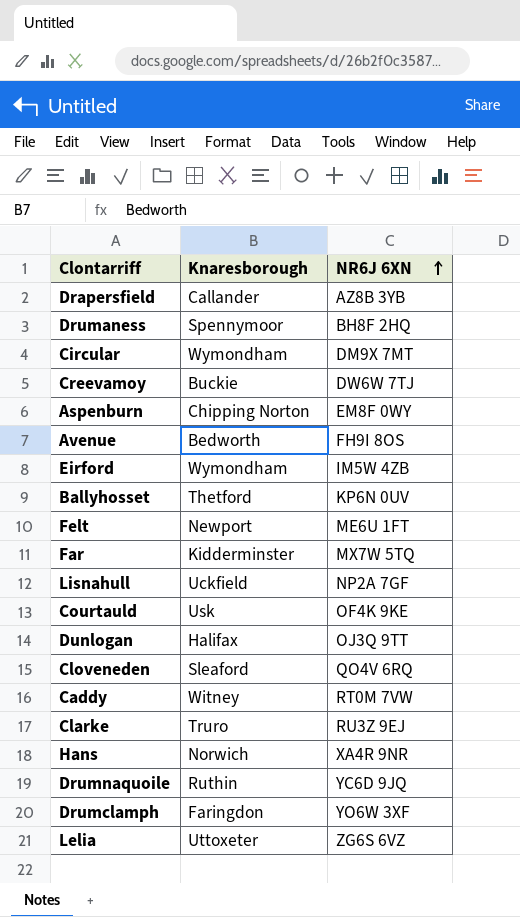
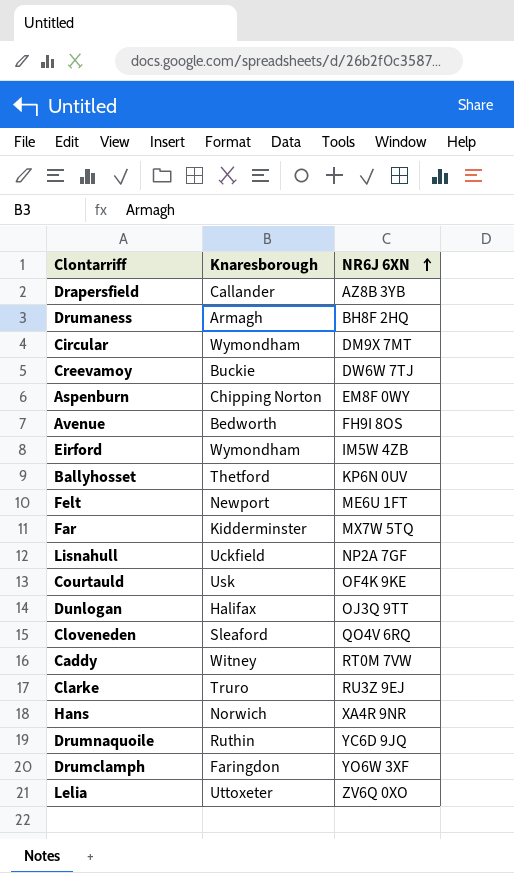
Drumaness | Knaresborough: Spennymoor -> Armagh
Lelia | NR6J 6XN: ZG6S 6VZ -> ZV6Q 0XO

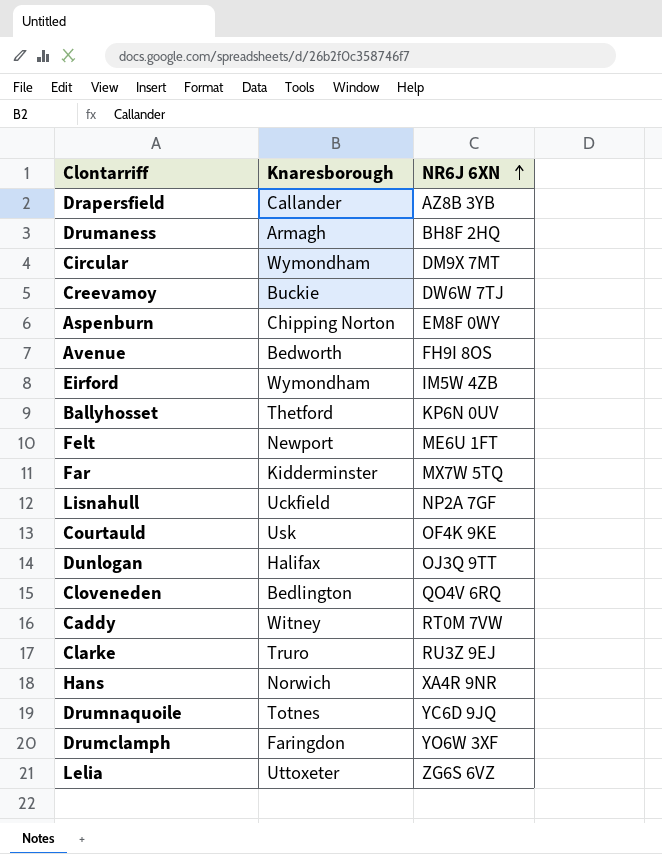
Cloveneden | Knaresborough: Sleaford -> Bedlington
Drumnaquoile | Knaresborough: Ruthin -> Totnes
Lelia | NR6J 6XN: ZV6Q 0XO -> ZG6S 6VZ

